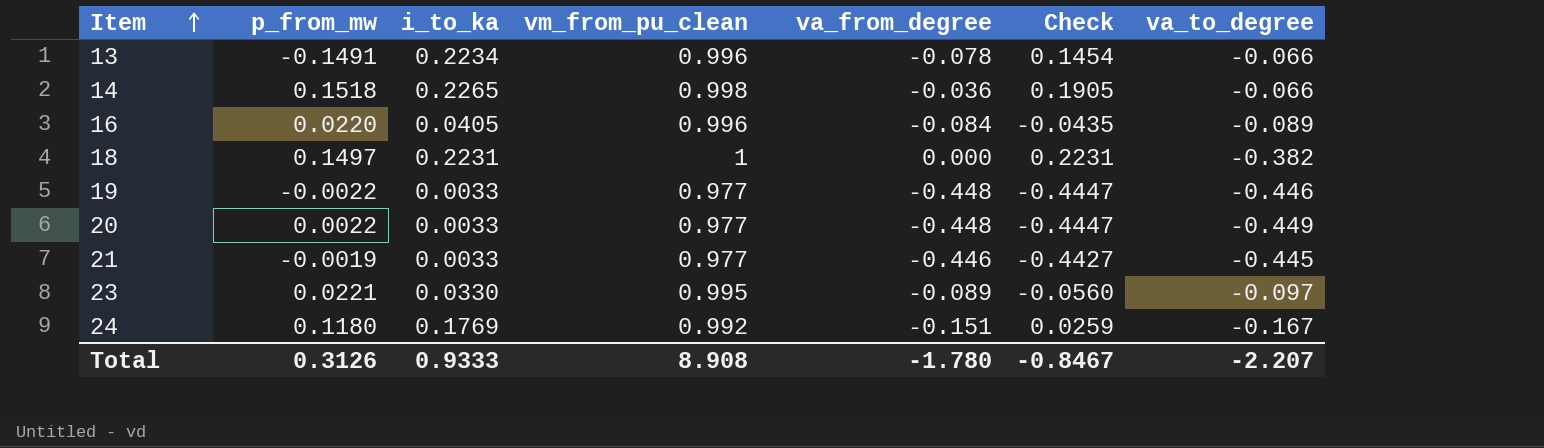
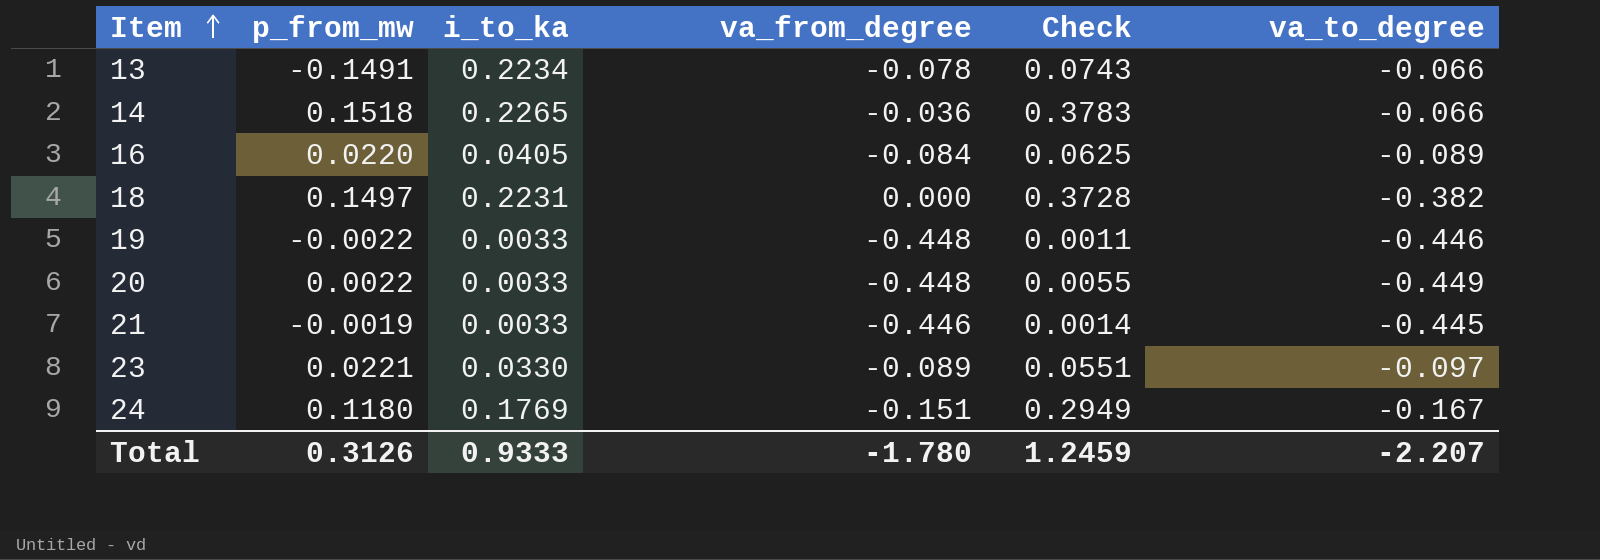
column vm_from_pu_clean | position: 4 -> none
column Check | formula: [i_to_ka] + [va_from_degree] -> [p_from_mw] + [i_to_ka]
Total | Check: -0.8467 -> 1.2459

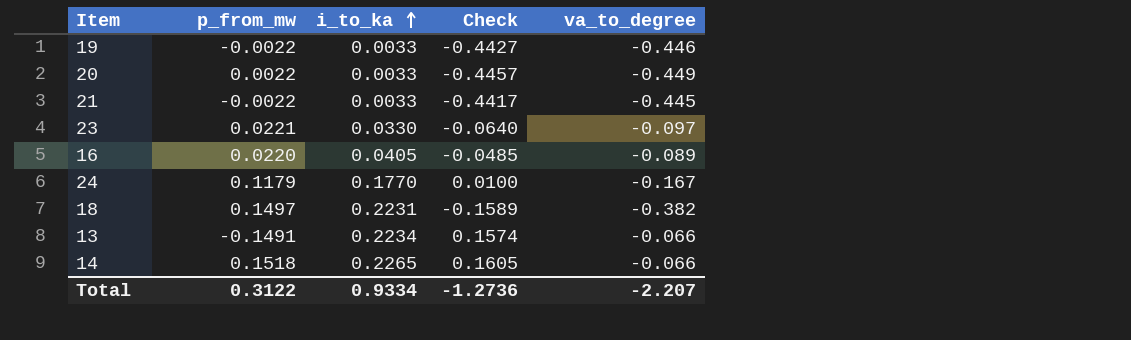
row order: Item ascending -> i_to_ka ascending
column va_from_degree | position: 4 -> none
column Check | formula: [p_from_mw] + [i_to_ka] -> [i_to_ka] + [va_to_degree]
21 | p_from_mw: -0.0019 -> -0.0022
24 | p_from_mw: 0.1180 -> 0.1179
24 | i_to_ka: 0.1769 -> 0.1770
Total | p_from_mw: 0.3126 -> 0.3122
Total | i_to_ka: 0.9333 -> 0.9334
Total | Check: 1.2459 -> -1.2736

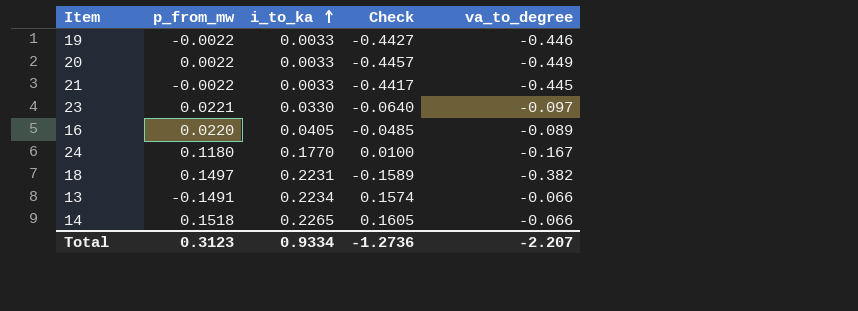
24 | p_from_mw: 0.1179 -> 0.1180
Total | p_from_mw: 0.3122 -> 0.3123

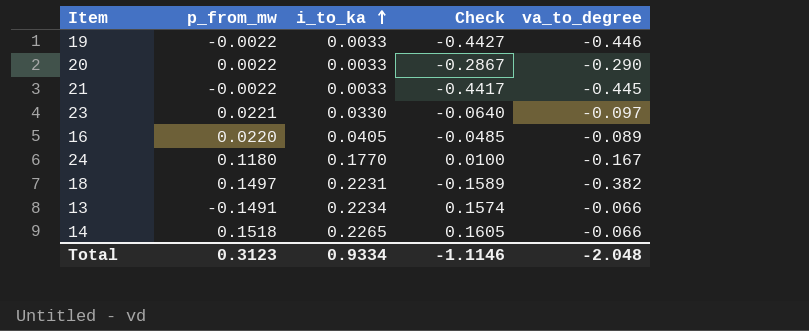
20 | Check: -0.4457 -> -0.2867
20 | va_to_degree: -0.449 -> -0.290
Total | Check: -1.2736 -> -1.1146
Total | va_to_degree: -2.207 -> -2.048

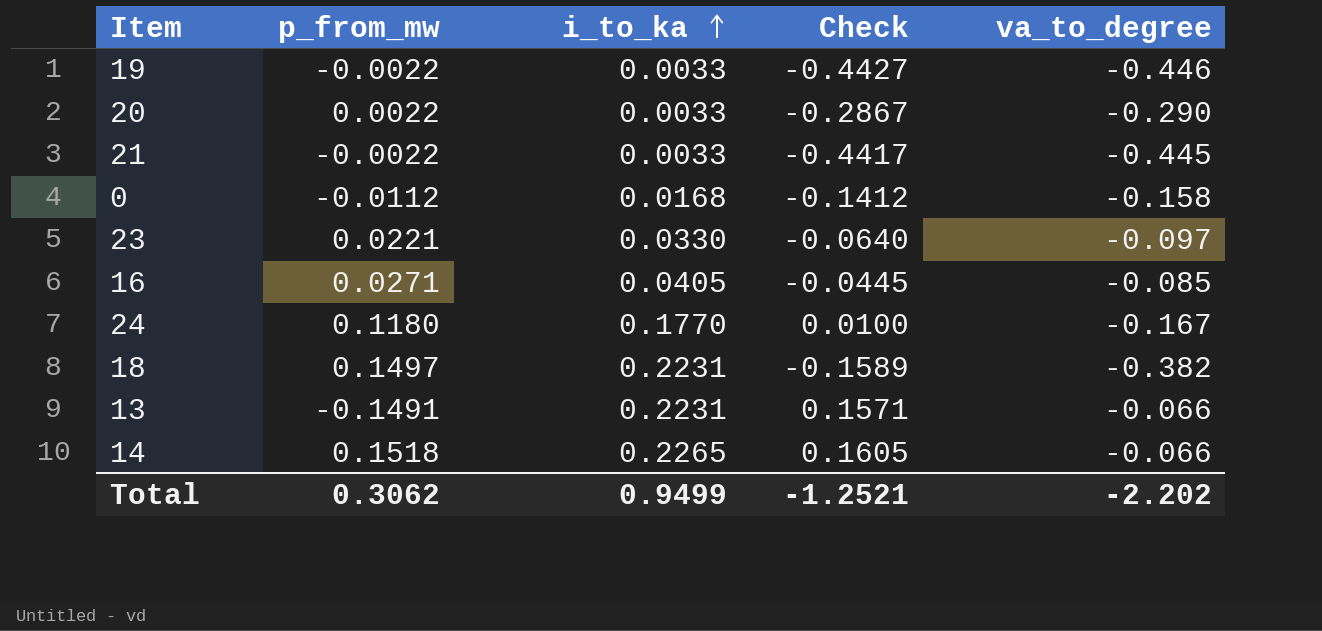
row 0: none -> -0.0112 | 0.0168 | -0.1412 | -0.158
16 | p_from_mw: 0.0220 -> 0.0271
16 | Check: -0.0485 -> -0.0445
16 | va_to_degree: -0.089 -> -0.085
13 | i_to_ka: 0.2234 -> 0.2231
13 | Check: 0.1574 -> 0.1571
Total | p_from_mw: 0.3123 -> 0.3062
Total | i_to_ka: 0.9334 -> 0.9499
Total | Check: -1.1146 -> -1.2521
Total | va_to_degree: -2.048 -> -2.202

